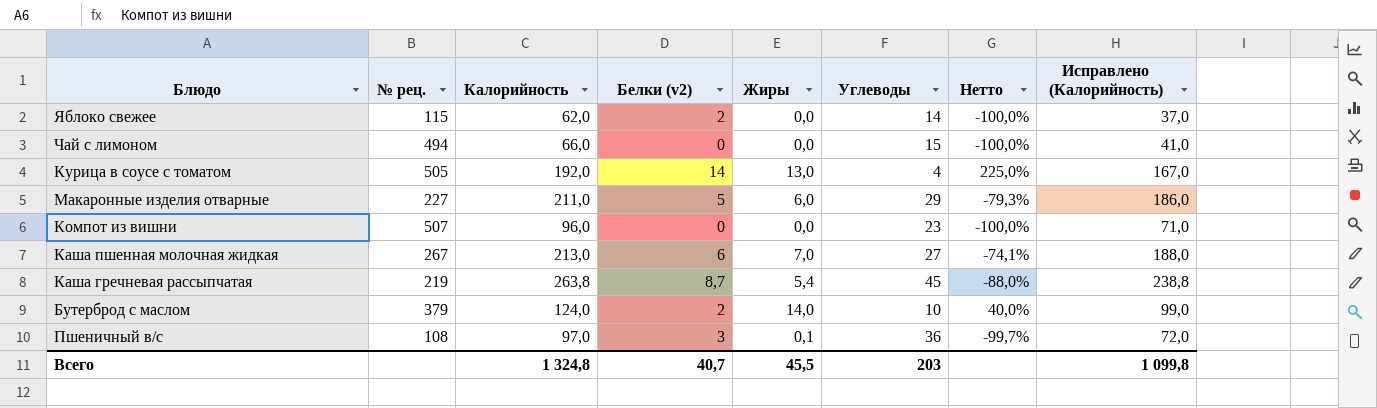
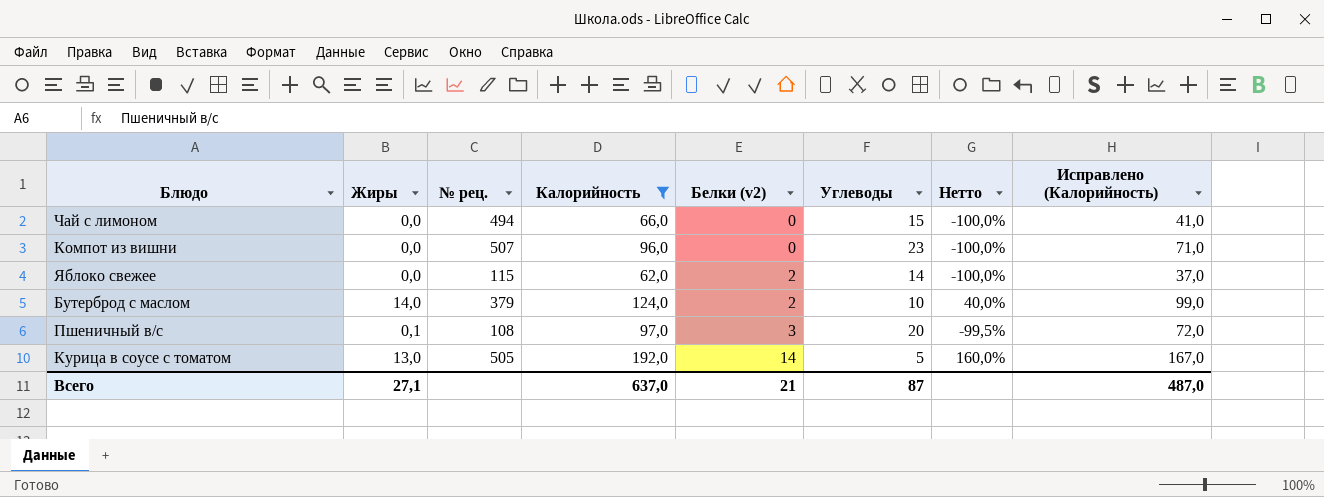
filter: none -> Калорийность <= 192,0
row order: none -> Белки (v2) ascending
column Жиры | position: 5 -> 2
Пшеничный в/с | Углеводы: 36 -> 20
Пшеничный в/с | Нетто: -99,7% -> -99,5%
Курица в соусе с томатом | Углеводы: 4 -> 5
Курица в соусе с томатом | Нетто: 225,0% -> 160,0%
Всего | Жиры: 45,5 -> 27,1
Всего | Калорийность: 1 324,8 -> 637,0
Всего | Белки (v2): 40,7 -> 21
Всего | Углеводы: 203 -> 87
Всего | Исправлено (Калорийность): 1 099,8 -> 487,0

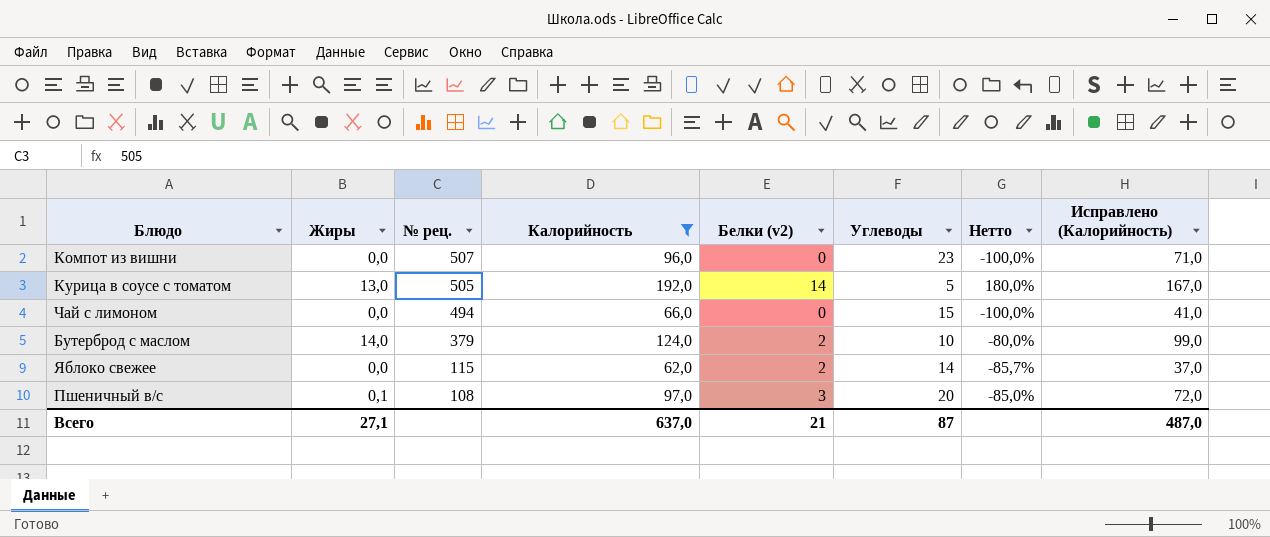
row order: Белки (v2) ascending -> № рец. descending
column Нетто | formula: ([Жиры] - [Углеводы]) / [Углеводы] -> ([Белки (v2)] - [Углеводы]) / [Углеводы]

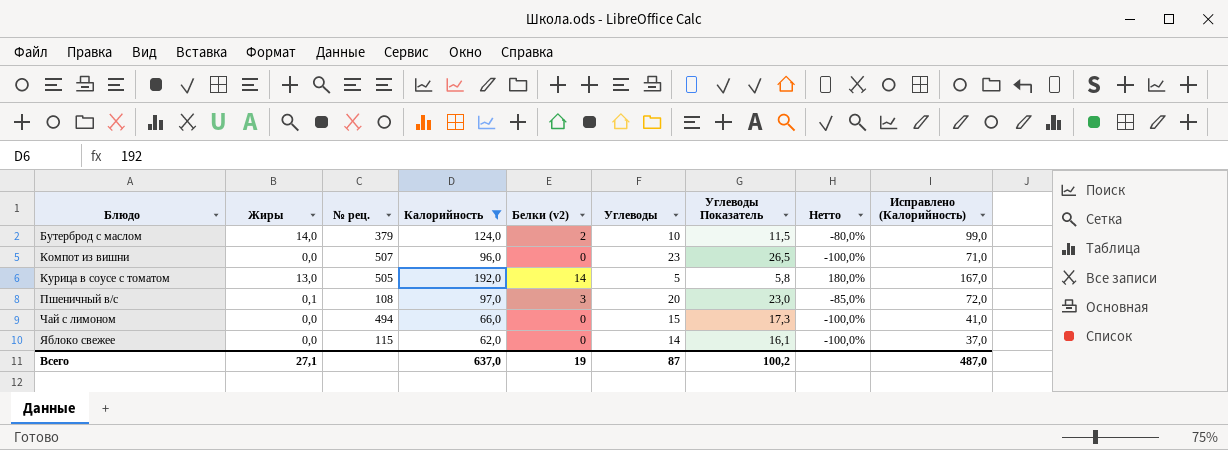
row order: № рец. descending -> Блюдо ascending
column Углеводы Показатель | formula: none -> [Углеводы] * 1,15
Яблоко свежее | Белки (v2): 2 -> 0
Яблоко свежее | Нетто: -85,7% -> -100,0%
Всего | Белки (v2): 21 -> 19

